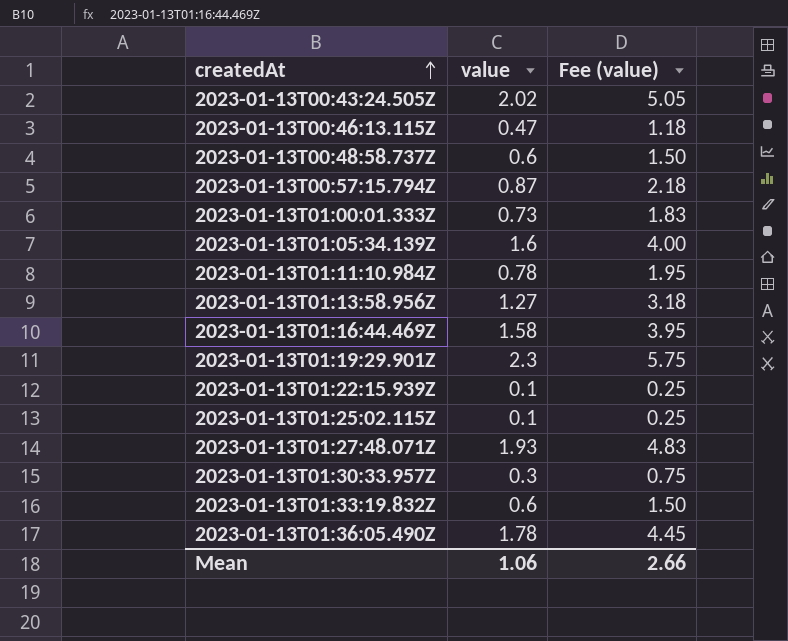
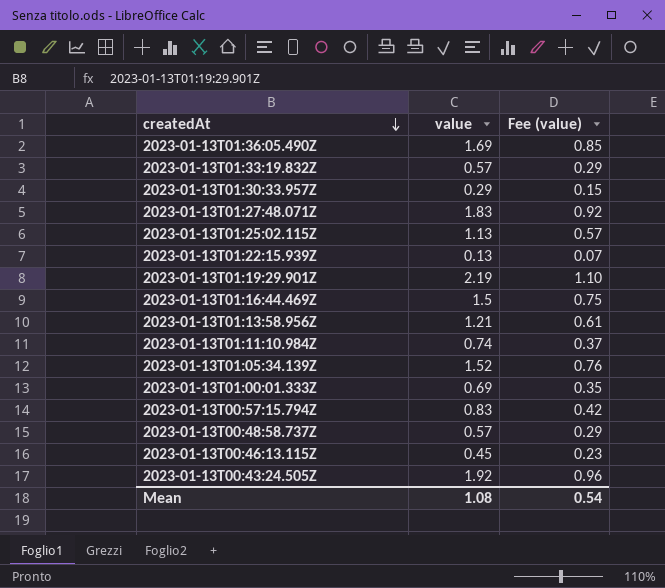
row order: createdAt ascending -> createdAt descending
column Fee (value) | formula: [value] * 2.5 -> [value] * 0.5
2023-01-13T01:36:05.490Z | value: 1.78 -> 1.69
2023-01-13T01:33:19.832Z | value: 0.6 -> 0.57
2023-01-13T01:30:33.957Z | value: 0.3 -> 0.29
2023-01-13T01:27:48.071Z | value: 1.93 -> 1.83
2023-01-13T01:25:02.115Z | value: 0.1 -> 1.13
2023-01-13T01:22:15.939Z | value: 0.1 -> 0.13
2023-01-13T01:19:29.901Z | value: 2.3 -> 2.19
2023-01-13T01:16:44.469Z | value: 1.58 -> 1.5
2023-01-13T01:13:58.956Z | value: 1.27 -> 1.21
2023-01-13T01:11:10.984Z | value: 0.78 -> 0.74
2023-01-13T01:05:34.139Z | value: 1.6 -> 1.52
2023-01-13T01:00:01.333Z | value: 0.73 -> 0.69
2023-01-13T00:57:15.794Z | value: 0.87 -> 0.83
2023-01-13T00:48:58.737Z | value: 0.6 -> 0.57
2023-01-13T00:46:13.115Z | value: 0.47 -> 0.45
2023-01-13T00:43:24.505Z | value: 2.02 -> 1.92
Mean | value: 1.06 -> 1.08
Mean | Fee (value): 2.66 -> 0.54

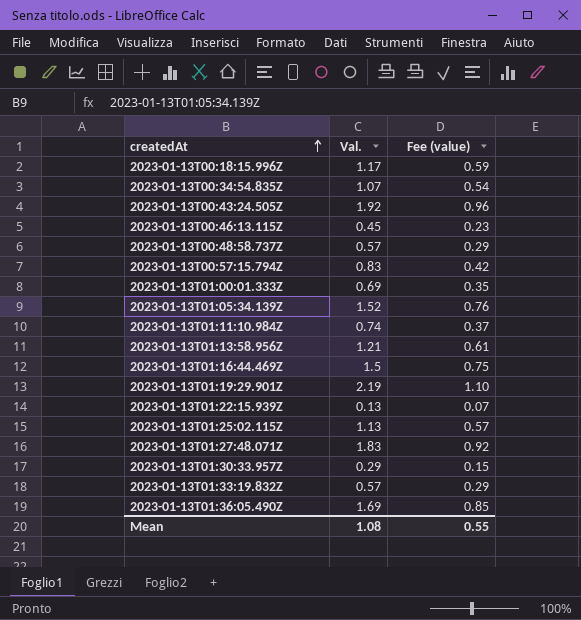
row order: createdAt descending -> createdAt ascending
column name: value -> Val.
row 2023-01-13T00:18:15.996Z: none -> 1.17 | 0.59
row 2023-01-13T00:34:54.835Z: none -> 1.07 | 0.54
Mean | Fee (value): 0.54 -> 0.55

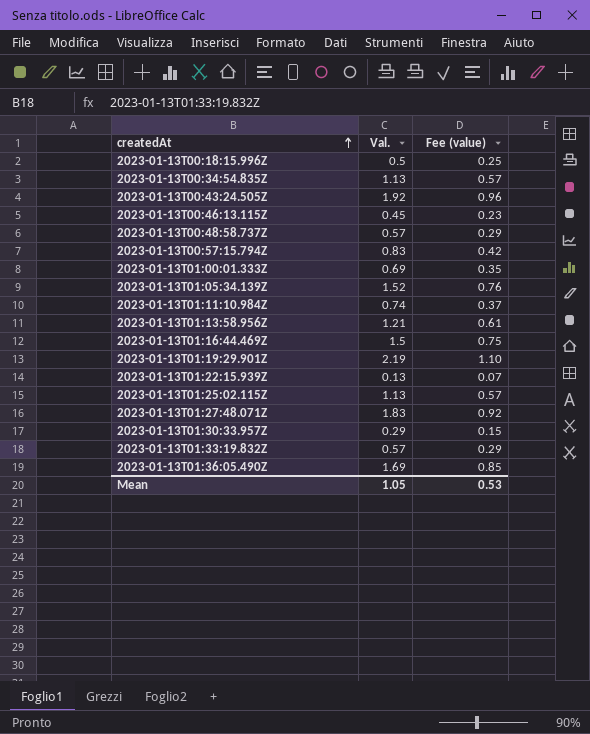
2023-01-13T00:18:15.996Z | Val.: 1.17 -> 0.5
2023-01-13T00:18:15.996Z | Fee (value): 0.59 -> 0.25
2023-01-13T00:34:54.835Z | Val.: 1.07 -> 1.13
2023-01-13T00:34:54.835Z | Fee (value): 0.54 -> 0.57
Mean | Val.: 1.08 -> 1.05
Mean | Fee (value): 0.55 -> 0.53

